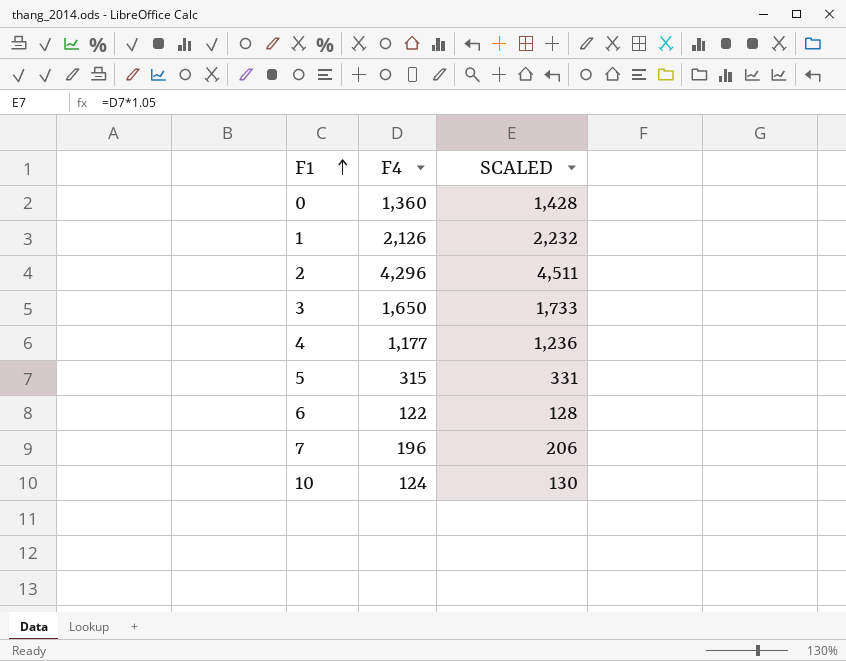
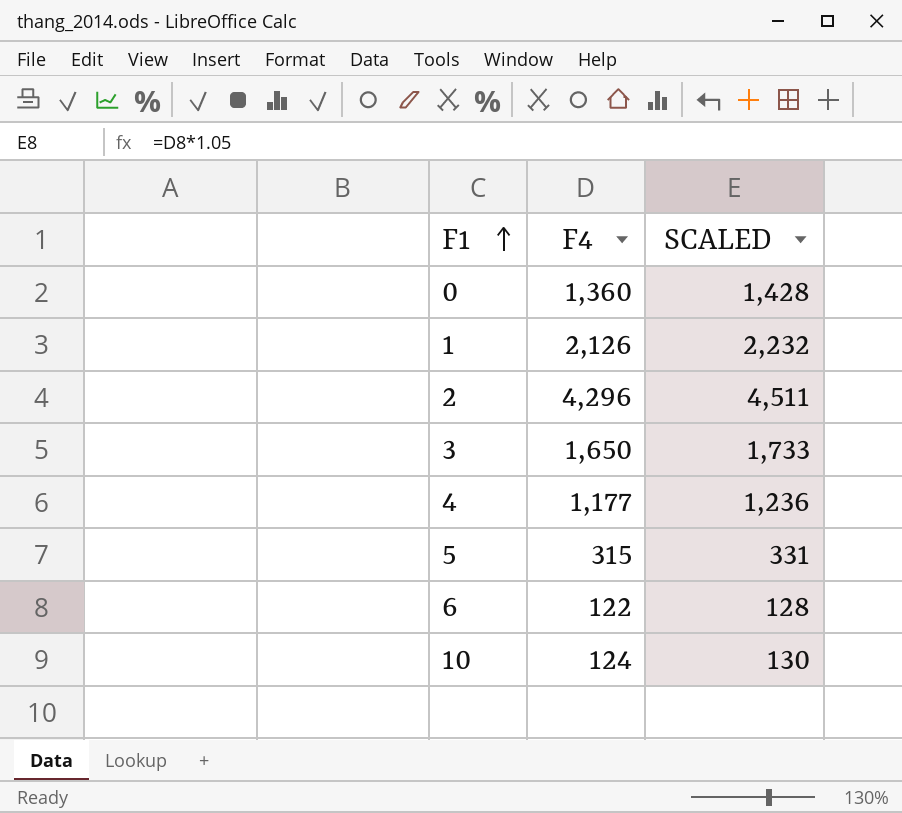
row 7: 196 | 206 -> none

